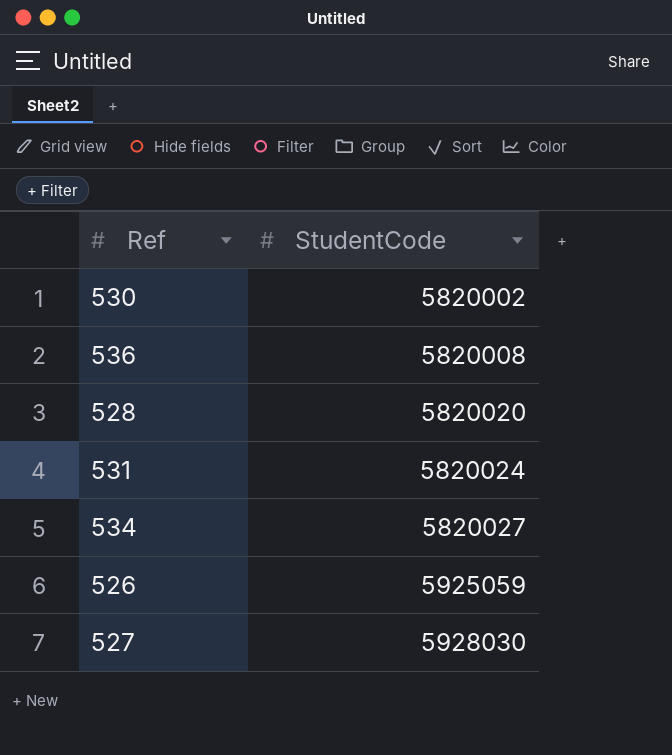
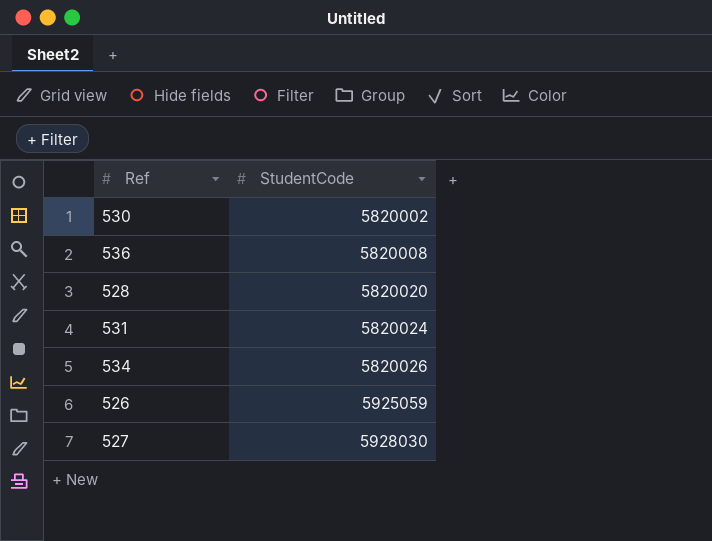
534 | StudentCode: 5820027 -> 5820026

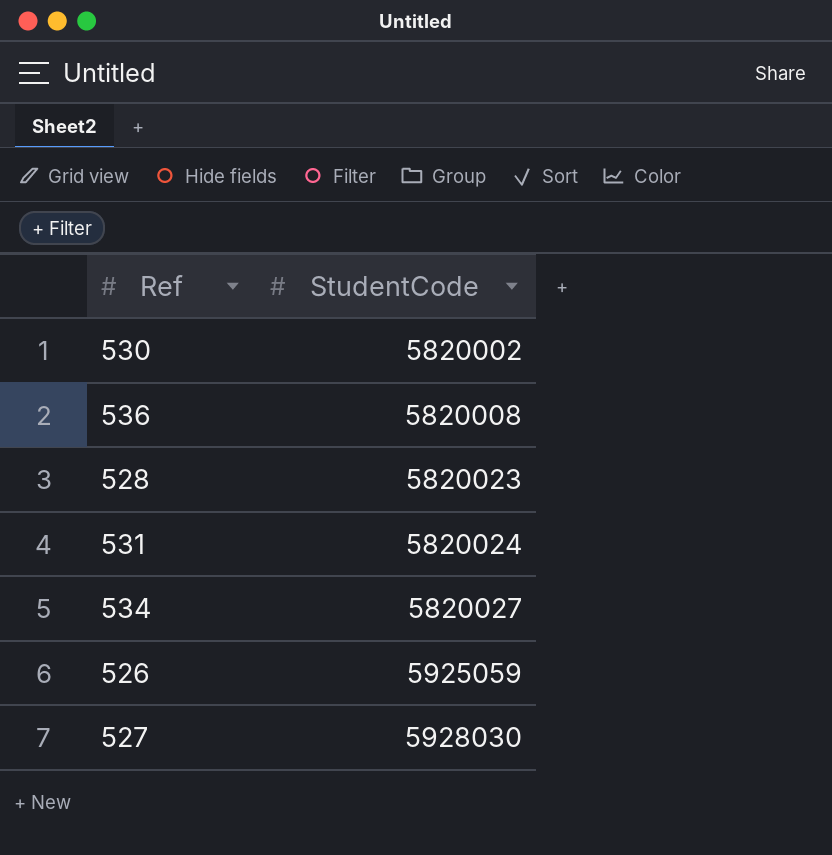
528 | StudentCode: 5820020 -> 5820023
534 | StudentCode: 5820026 -> 5820027

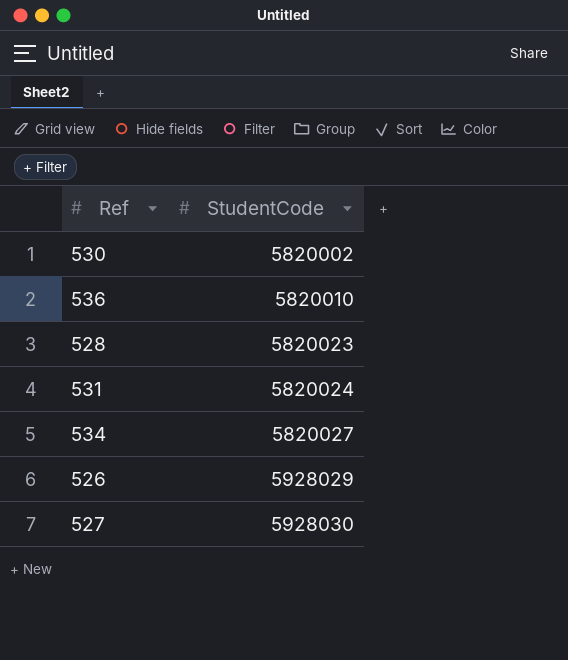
536 | StudentCode: 5820008 -> 5820010
526 | StudentCode: 5925059 -> 5928029

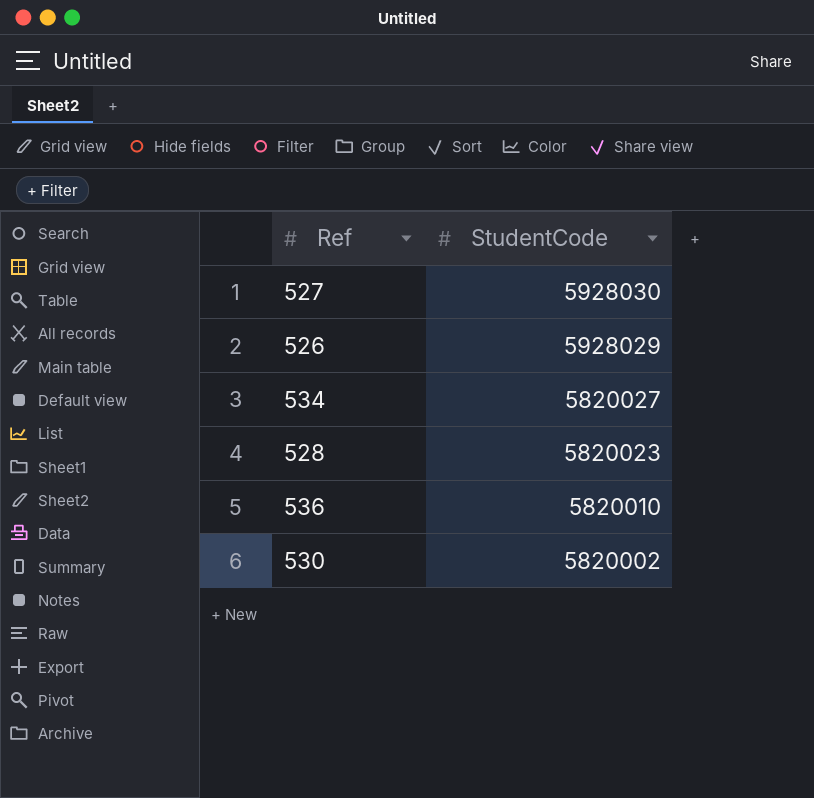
row order: StudentCode ascending -> StudentCode descending
row 531: 5820024 -> none

